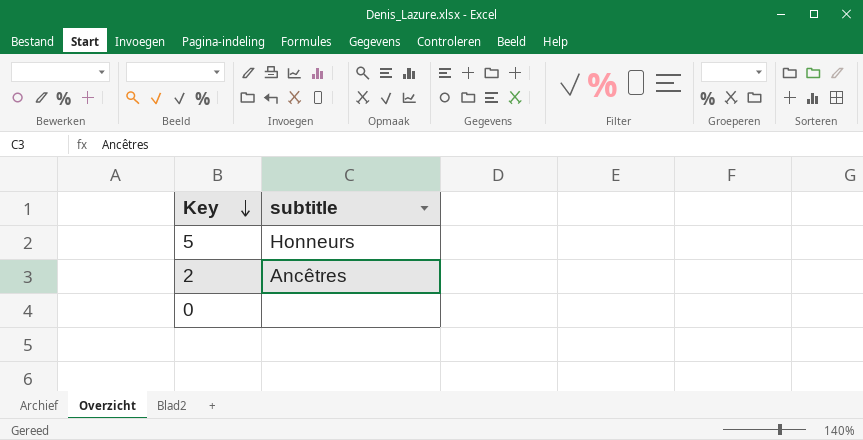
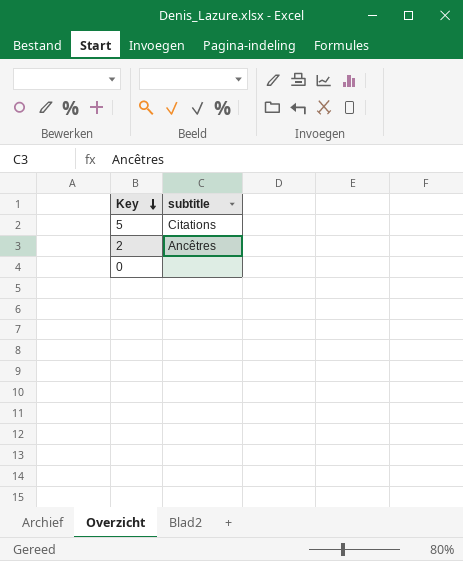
5 | subtitle: Honneurs -> Citations

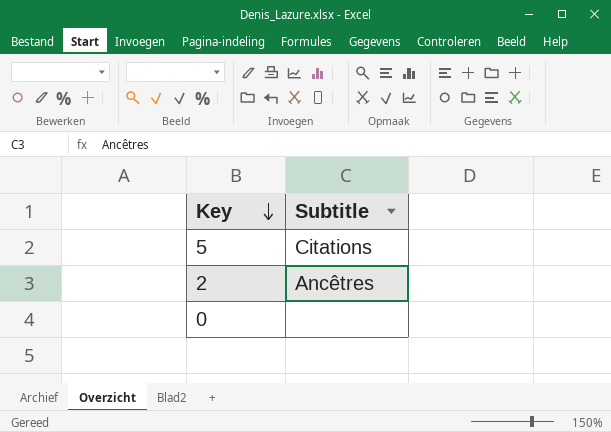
column name: subtitle -> Subtitle

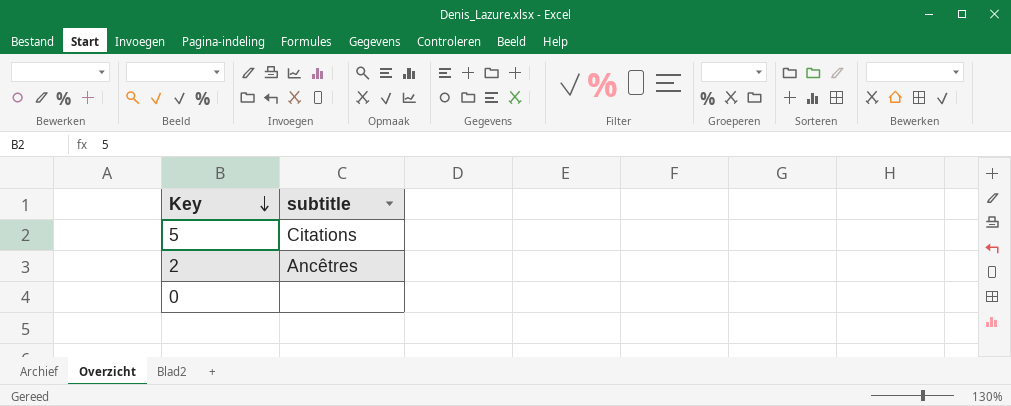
column name: Subtitle -> subtitle

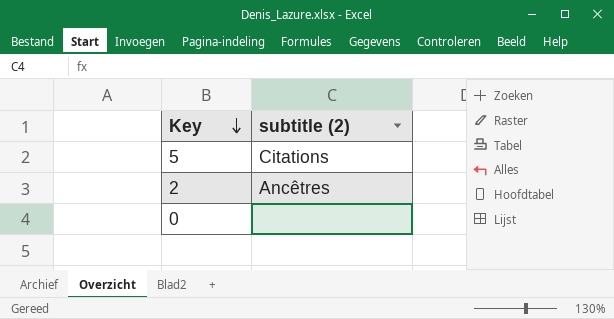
column name: subtitle -> subtitle (2)

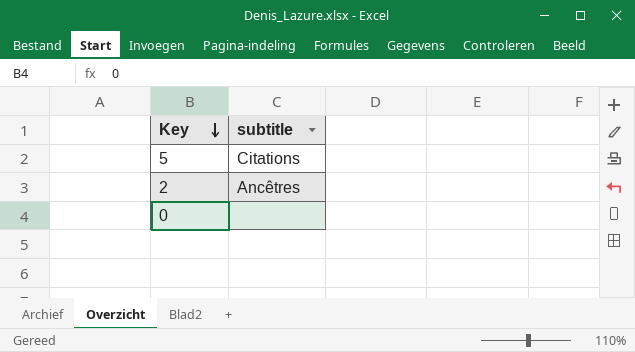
column name: subtitle (2) -> subtitle

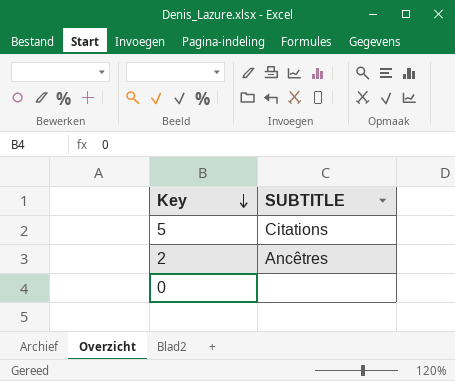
column name: subtitle -> SUBTITLE

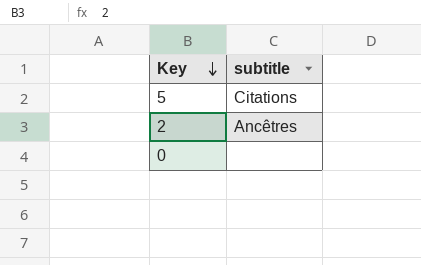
column name: SUBTITLE -> subtitle

